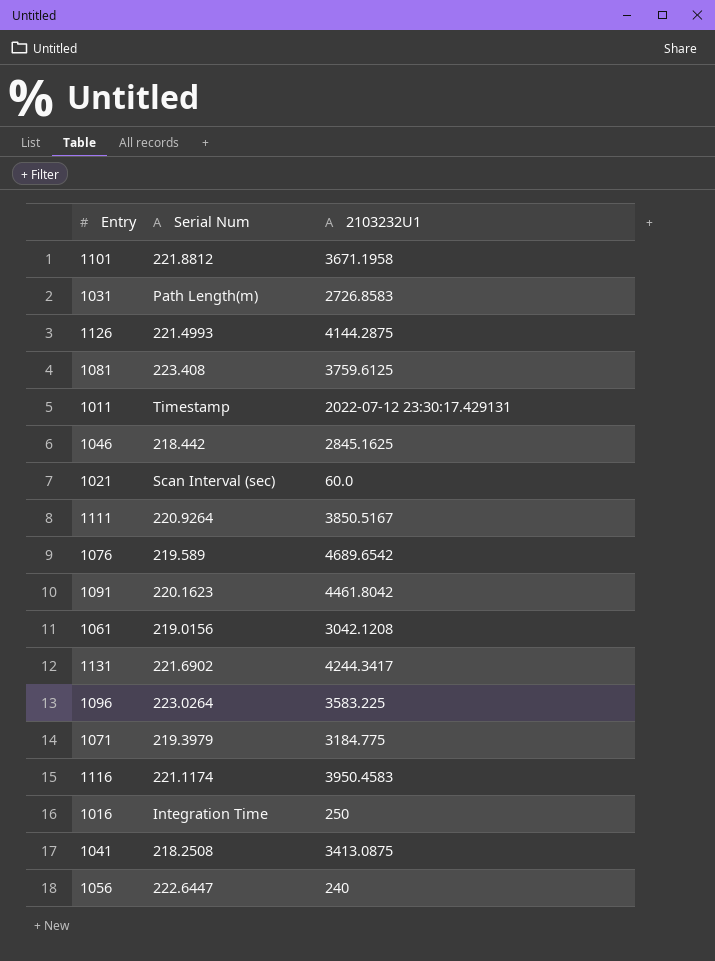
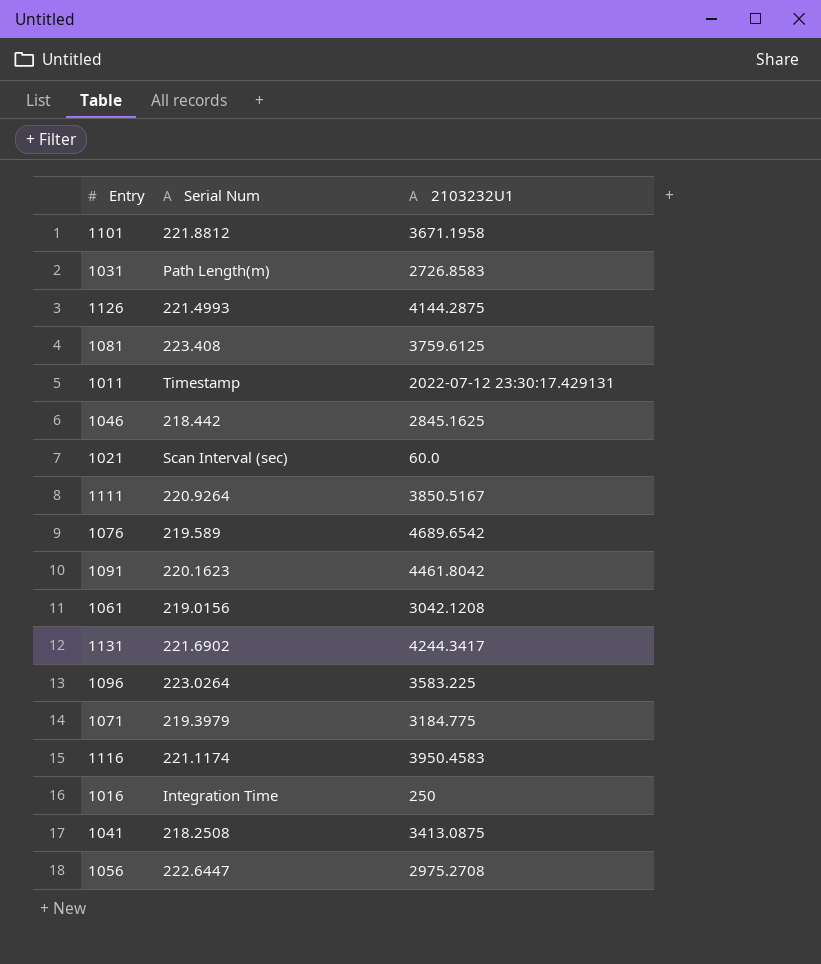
1056 | 2103232U1: 240 -> 2975.2708

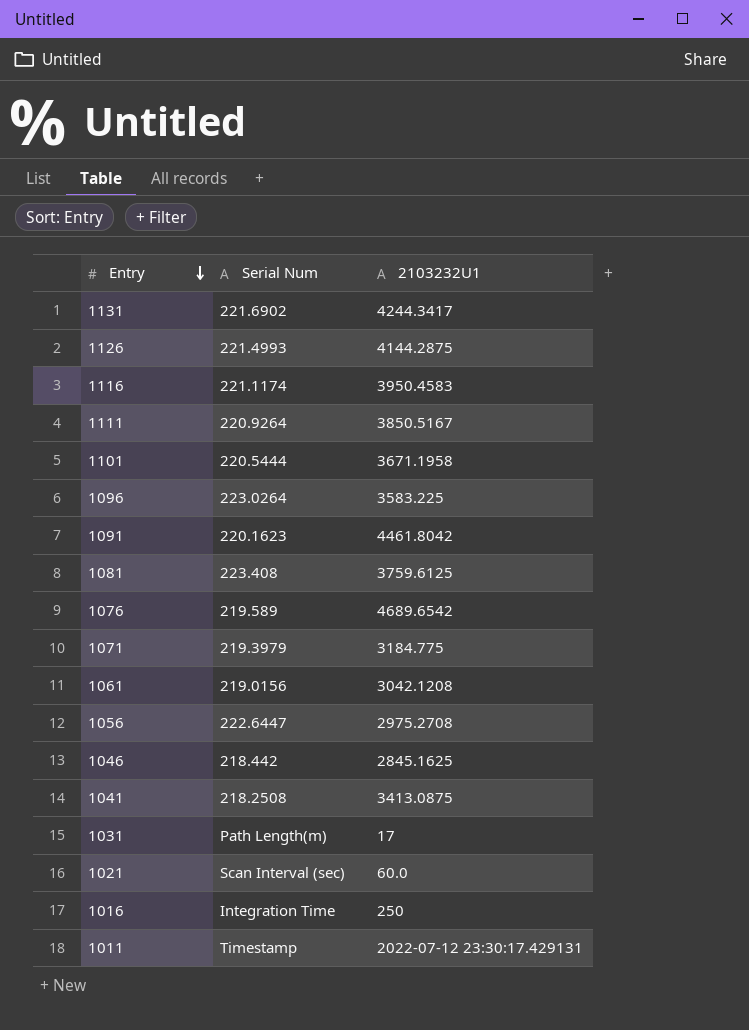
row order: none -> Entry descending
1101 | Serial Num: 221.8812 -> 220.5444
1031 | 2103232U1: 2726.8583 -> 17

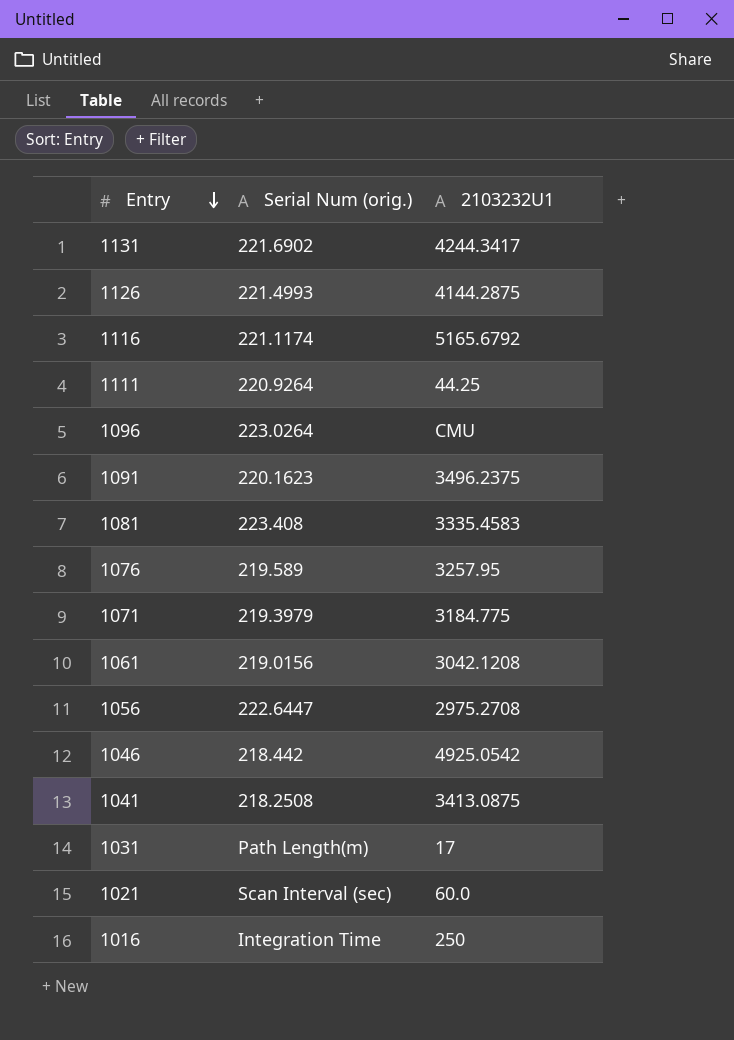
column name: Serial Num -> Serial Num (orig.)
row 1101: 220.5444 | 3671.1958 -> none
row 1011: Timestamp | 2022-07-12 23:30:17.429131 -> none
1116 | 2103232U1: 3950.4583 -> 5165.6792
1111 | 2103232U1: 3850.5167 -> 44.25
1096 | 2103232U1: 3583.225 -> CMU
1091 | 2103232U1: 4461.8042 -> 3496.2375
1081 | 2103232U1: 3759.6125 -> 3335.4583
1076 | 2103232U1: 4689.6542 -> 3257.95
1046 | 2103232U1: 2845.1625 -> 4925.0542

